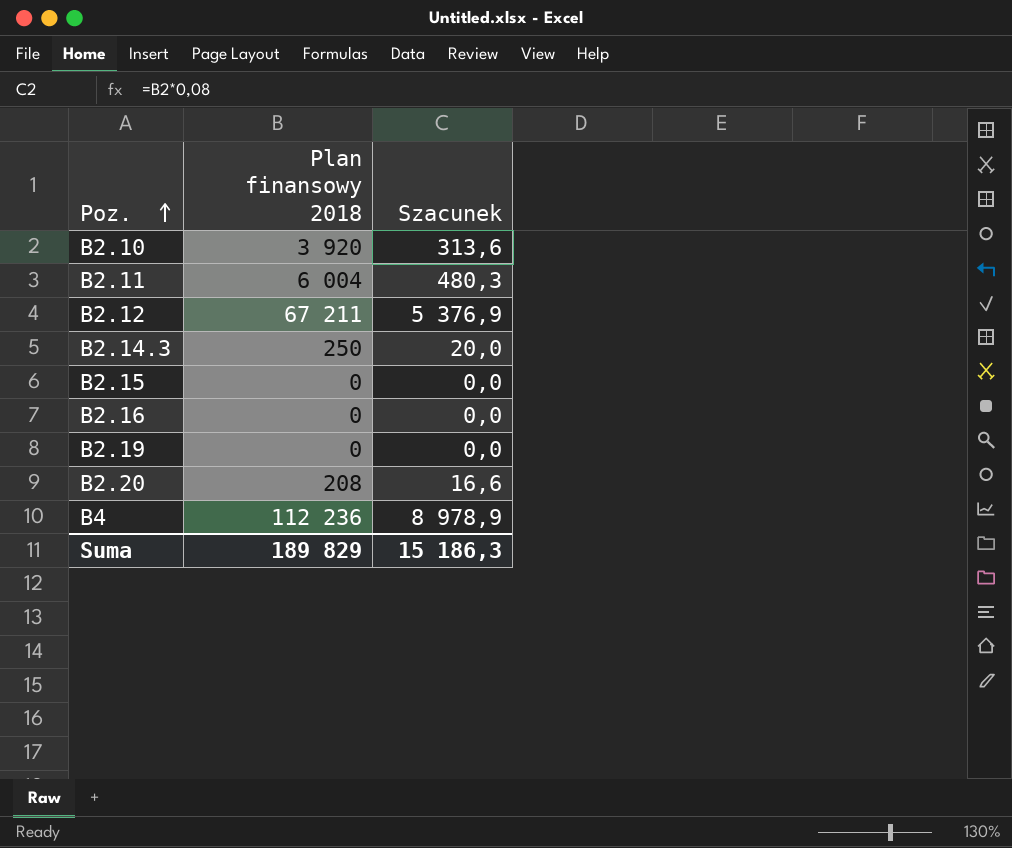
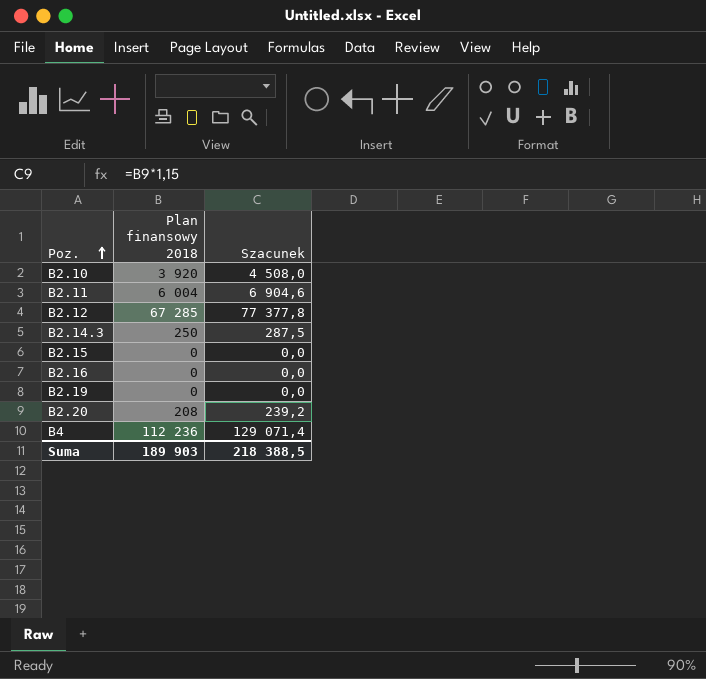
column Szacunek | formula: [Plan finansowy 2018] * 0,08 -> [Plan finansowy 2018] * 1,15
B2.12 | Plan finansowy 2018: 67 211 -> 67 285
Suma | Plan finansowy 2018: 189 829 -> 189 903
Suma | Szacunek: 15 186,3 -> 218 388,5

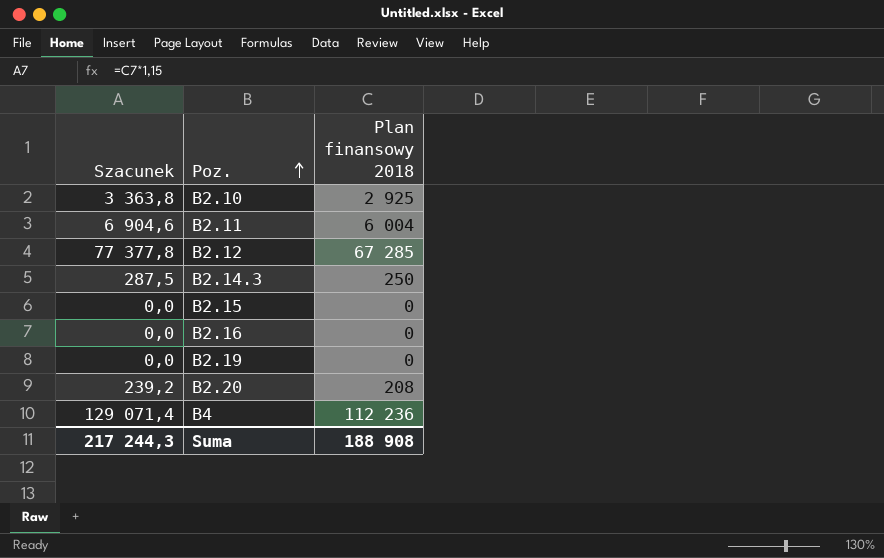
column Szacunek | position: 3 -> 1
B2.10 | Szacunek: 4 508,0 -> 3 363,8
B2.10 | Plan finansowy 2018: 3 920 -> 2 925
Suma | Szacunek: 218 388,5 -> 217 244,3
Suma | Plan finansowy 2018: 189 903 -> 188 908

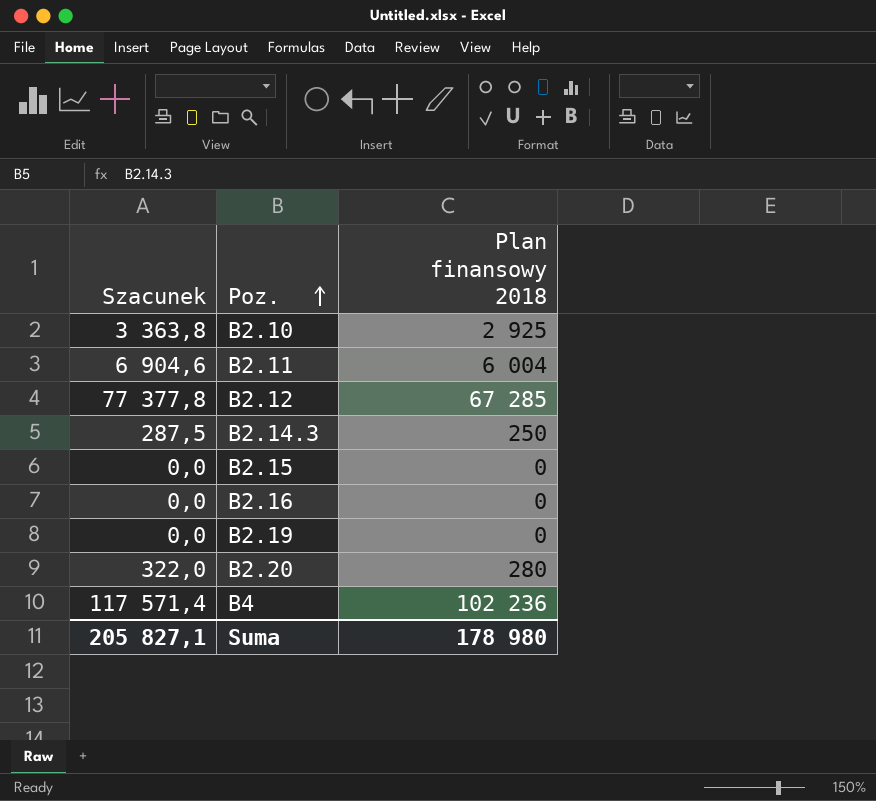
B2.20 | Szacunek: 239,2 -> 322,0
B2.20 | Plan finansowy 2018: 208 -> 280
B4 | Szacunek: 129 071,4 -> 117 571,4
B4 | Plan finansowy 2018: 112 236 -> 102 236
Suma | Szacunek: 217 244,3 -> 205 827,1
Suma | Plan finansowy 2018: 188 908 -> 178 980

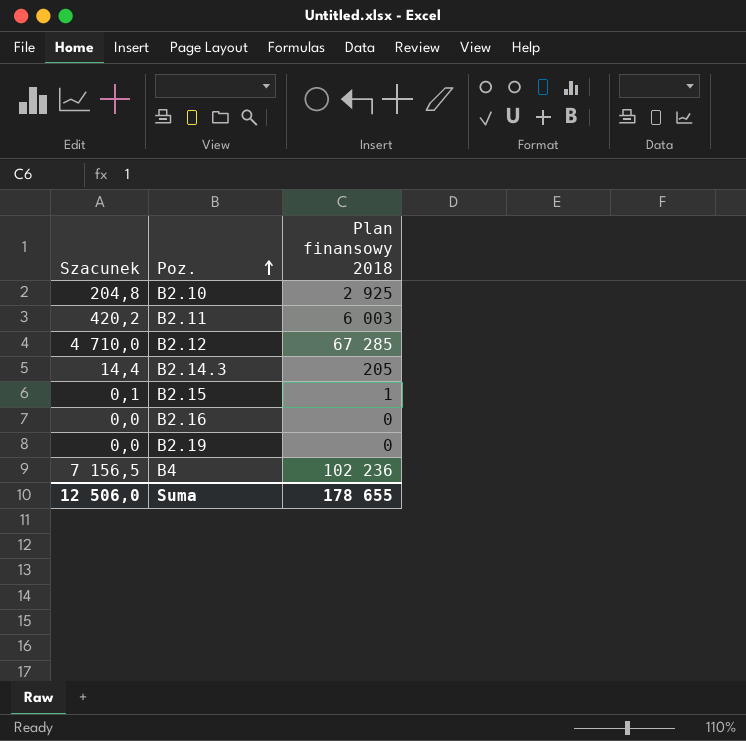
column Szacunek | formula: [Plan finansowy 2018] * 1,15 -> [Plan finansowy 2018] * 0,07
row B2.20: 322,0 | 280 -> none
B2.11 | Plan finansowy 2018: 6 004 -> 6 003
B2.14.3 | Plan finansowy 2018: 250 -> 205
B2.15 | Plan finansowy 2018: 0 -> 1
Suma | Szacunek: 205 827,1 -> 12 506,0
Suma | Plan finansowy 2018: 178 980 -> 178 655

